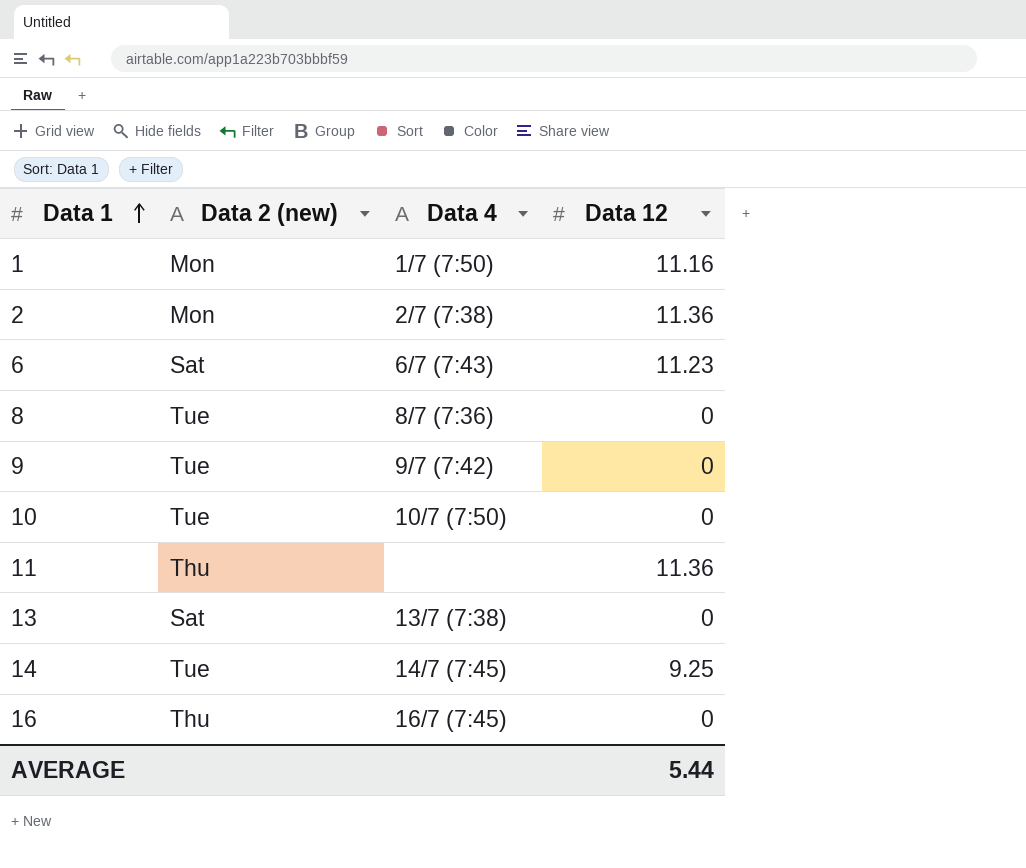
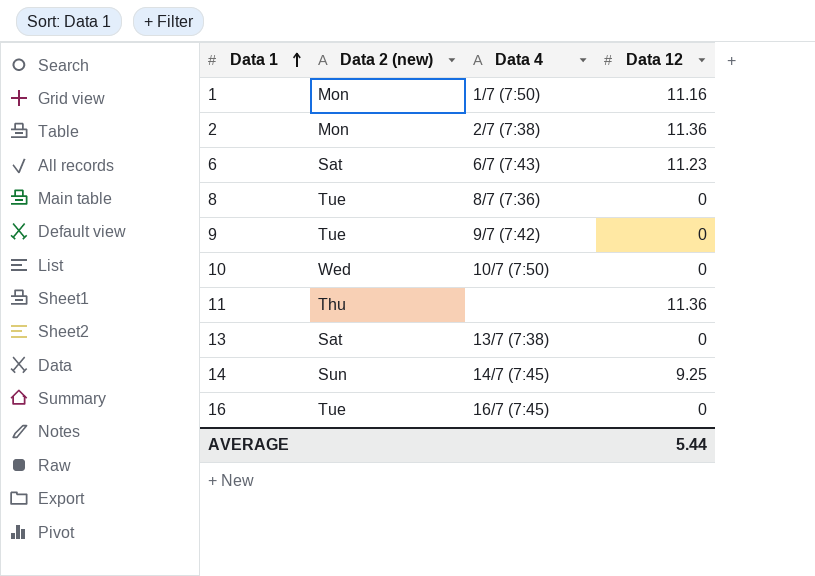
10 | Data 2 (new): Tue -> Wed
14 | Data 2 (new): Tue -> Sun
16 | Data 2 (new): Thu -> Tue

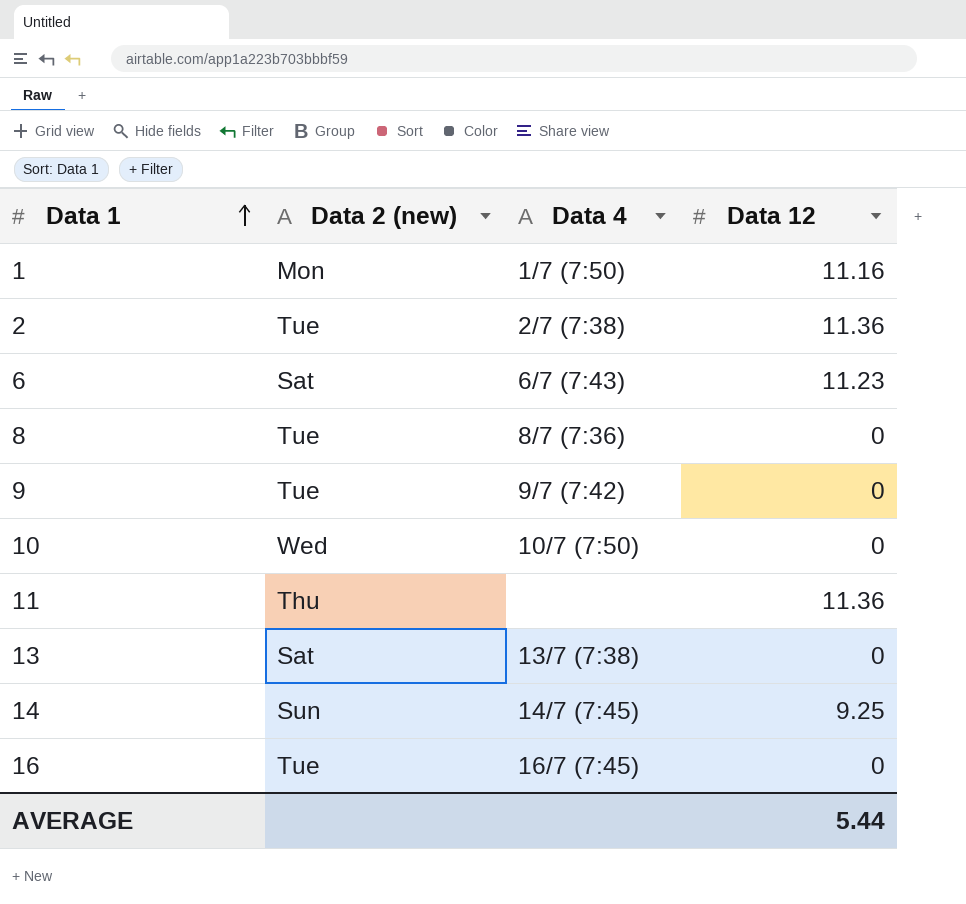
2 | Data 2 (new): Mon -> Tue

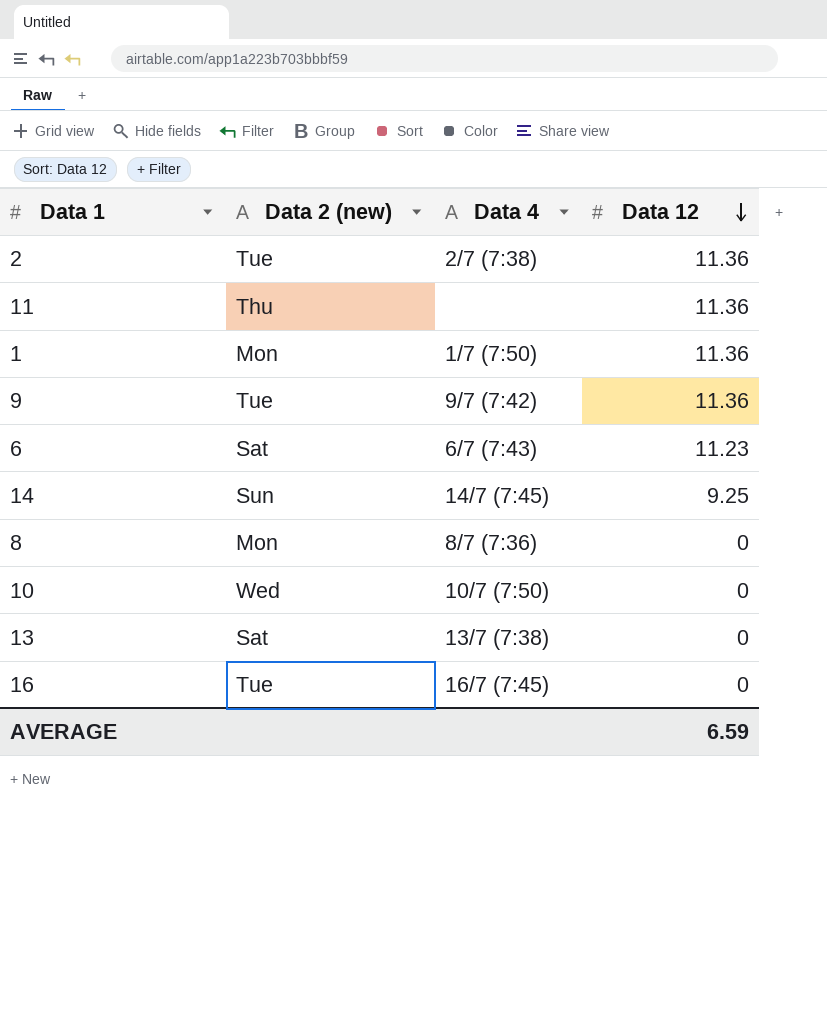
row order: Data 1 ascending -> Data 12 descending
1 | Data 12: 11.16 -> 11.36
9 | Data 12: 0 -> 11.36
8 | Data 2 (new): Tue -> Mon
AVERAGE | Data 12: 5.44 -> 6.59

